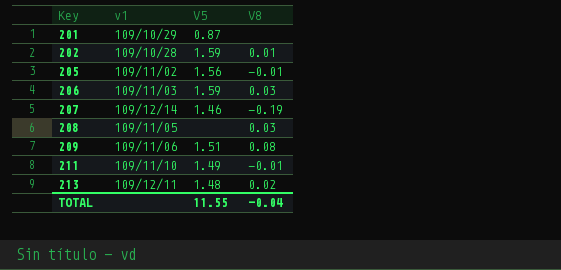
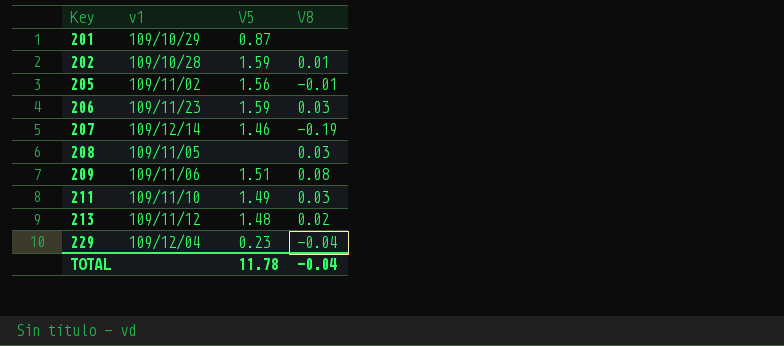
206 | v1: 109/11/03 -> 109/11/23
211 | V8: -0.01 -> 0.03
213 | v1: 109/12/11 -> 109/11/12
row 229: none -> 109/12/04 | 0.23 | -0.04
TOTAL | V5: 11.55 -> 11.78

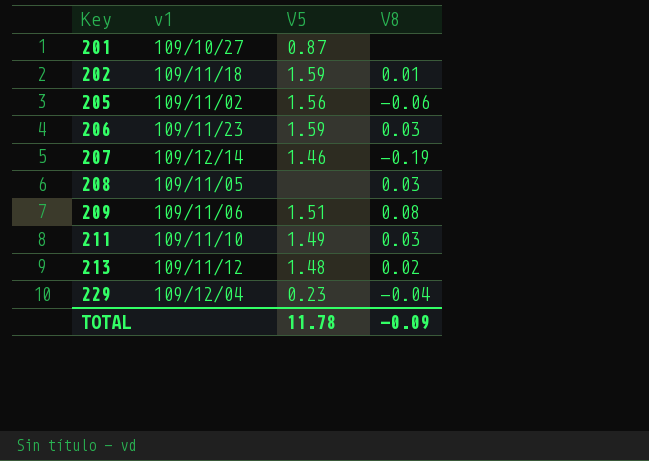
201 | v1: 109/10/29 -> 109/10/27
202 | v1: 109/10/28 -> 109/11/18
205 | V8: -0.01 -> -0.06
TOTAL | V8: -0.04 -> -0.09

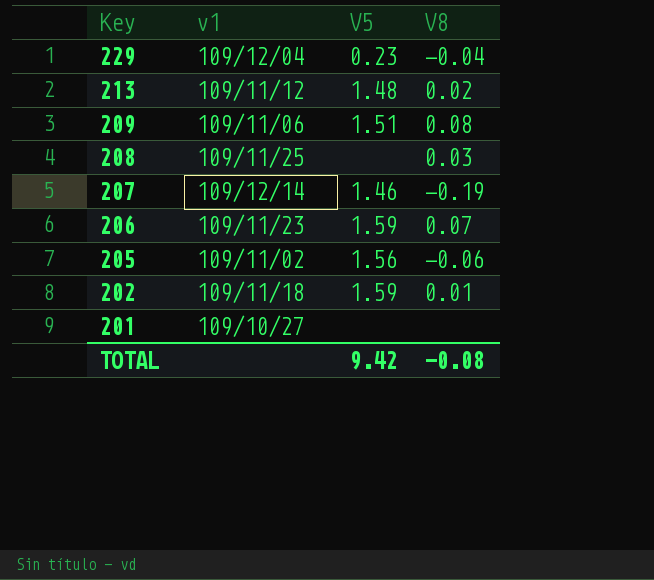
row order: Key ascending -> Key descending
row 211: 109/11/10 | 1.49 | 0.03 -> none
208 | v1: 109/11/05 -> 109/11/25
206 | V8: 0.03 -> 0.07
201 | V5: 0.87 -> none
TOTAL | V5: 11.78 -> 9.42
TOTAL | V8: -0.09 -> -0.08

